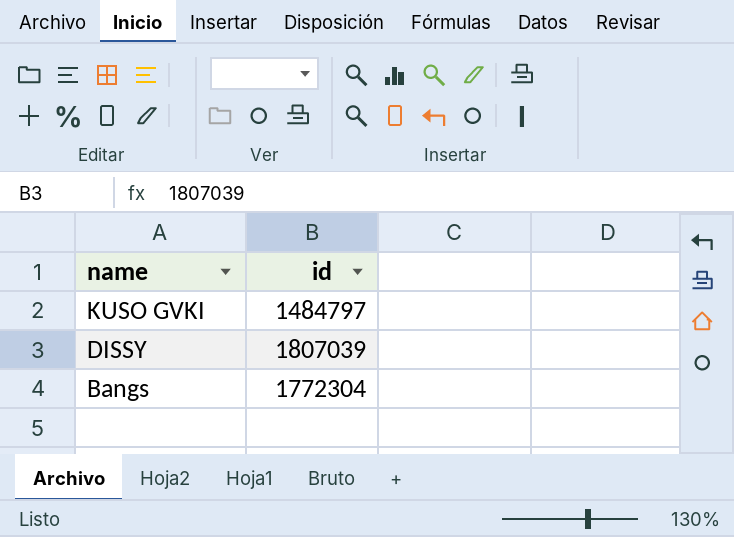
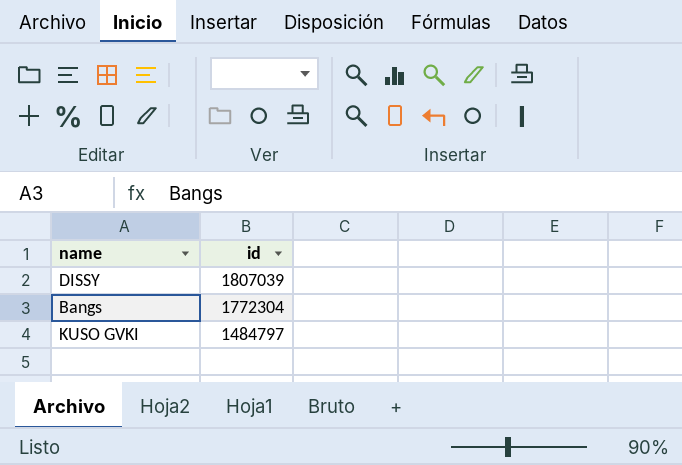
row order: name descending -> id descending

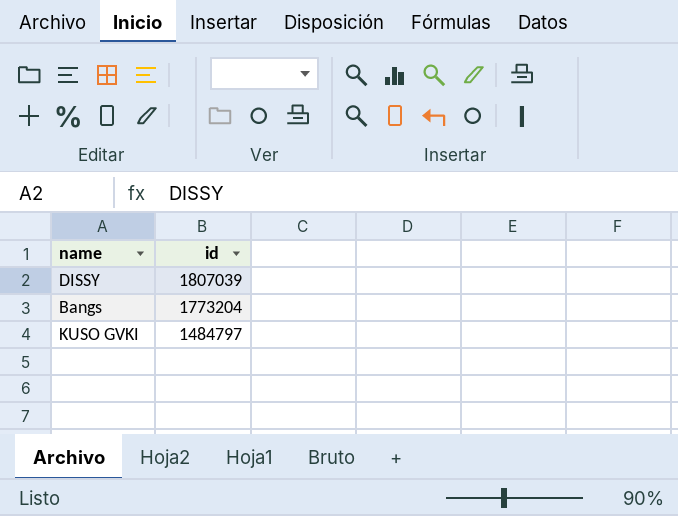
Bangs | id: 1772304 -> 1773204

